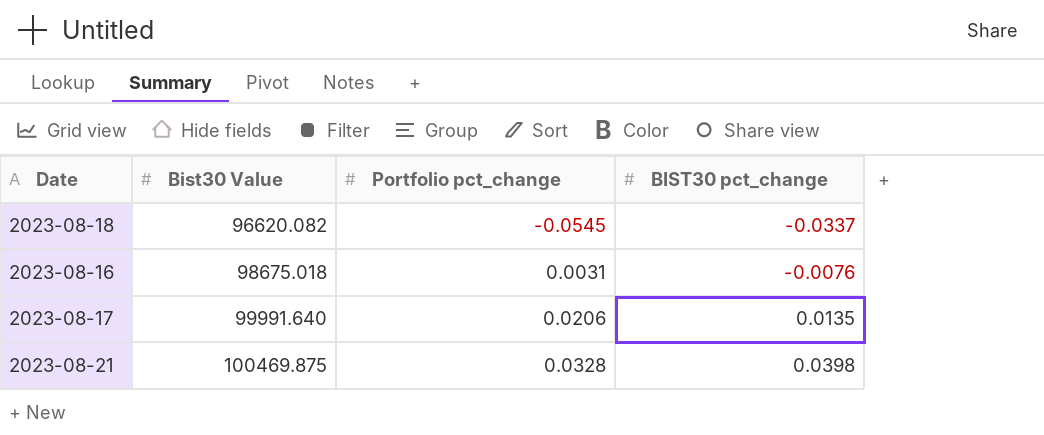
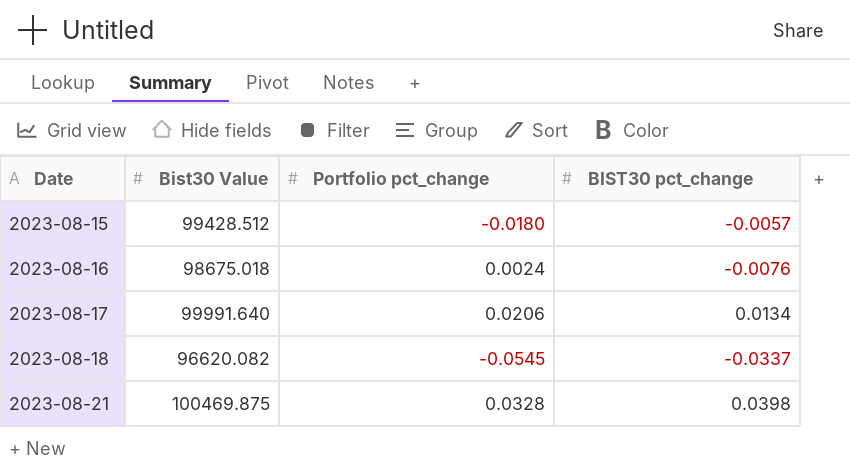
row order: Bist30 Value ascending -> Date ascending
row 2023-08-15: none -> 99428.512 | -0.0180 | -0.0057
2023-08-16 | Portfolio pct_change: 0.0031 -> 0.0024
2023-08-17 | BIST30 pct_change: 0.0135 -> 0.0134

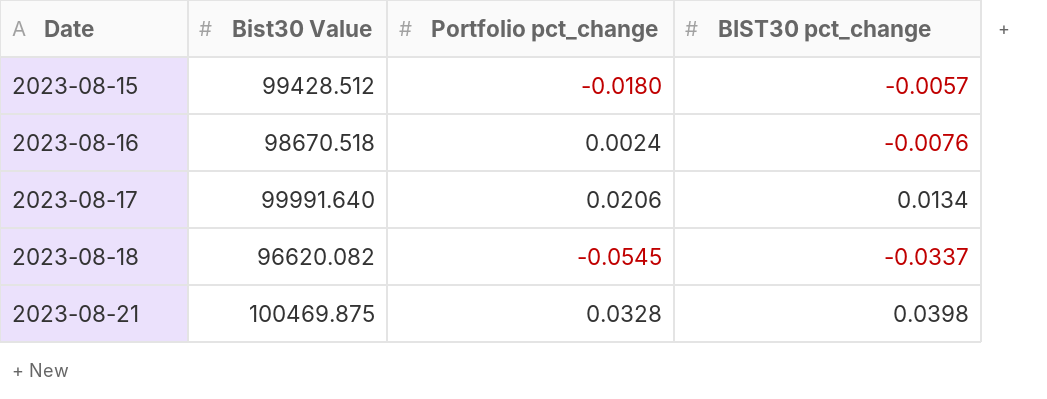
2023-08-16 | Bist30 Value: 98675.018 -> 98670.518

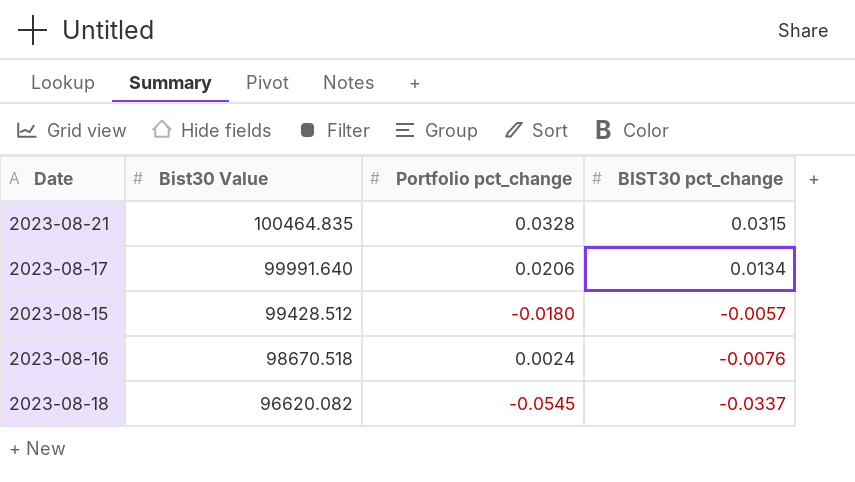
row order: Date ascending -> Bist30 Value descending
2023-08-21 | Bist30 Value: 100469.875 -> 100464.835
2023-08-21 | BIST30 pct_change: 0.0398 -> 0.0315

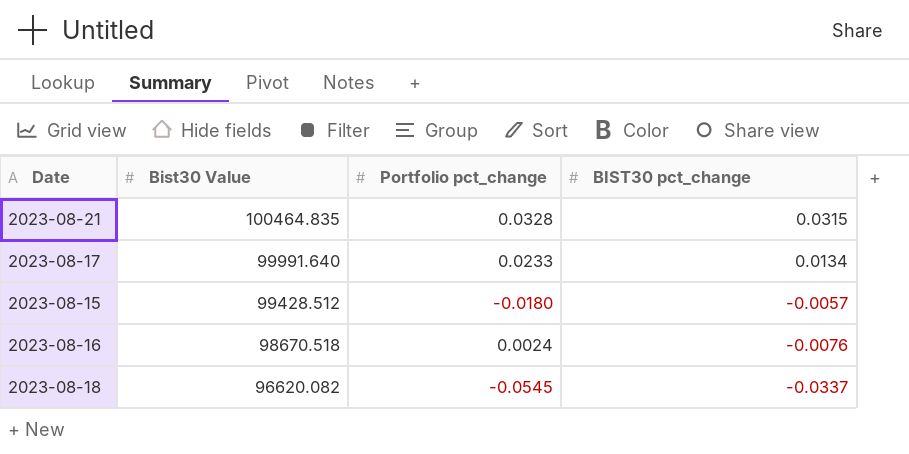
2023-08-17 | Portfolio pct_change: 0.0206 -> 0.0233

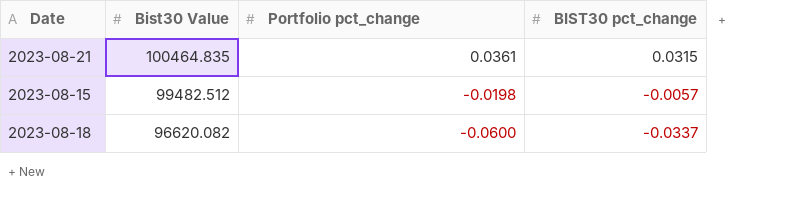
row 2023-08-17: 99991.640 | 0.0233 | 0.0134 -> none
row 2023-08-16: 98670.518 | 0.0024 | -0.0076 -> none
2023-08-21 | Portfolio pct_change: 0.0328 -> 0.0361
2023-08-15 | Bist30 Value: 99428.512 -> 99482.512
2023-08-15 | Portfolio pct_change: -0.0180 -> -0.0198
2023-08-18 | Portfolio pct_change: -0.0545 -> -0.0600

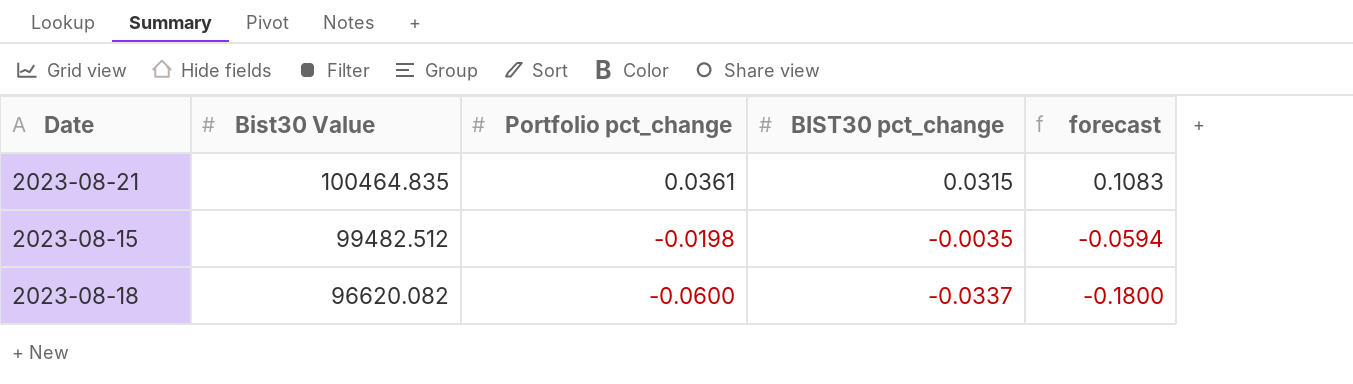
column forecast | formula: none -> [Portfolio pct_change] * 3
2023-08-15 | BIST30 pct_change: -0.0057 -> -0.0035

